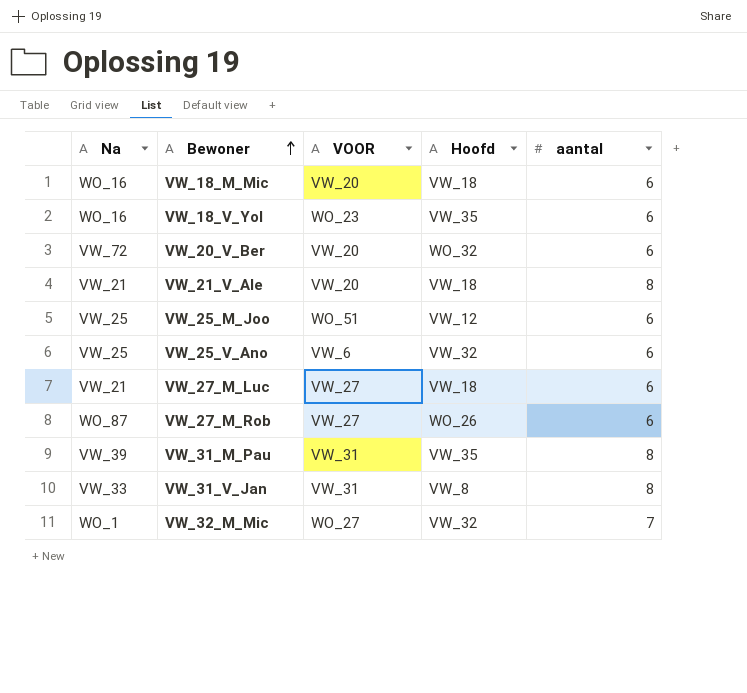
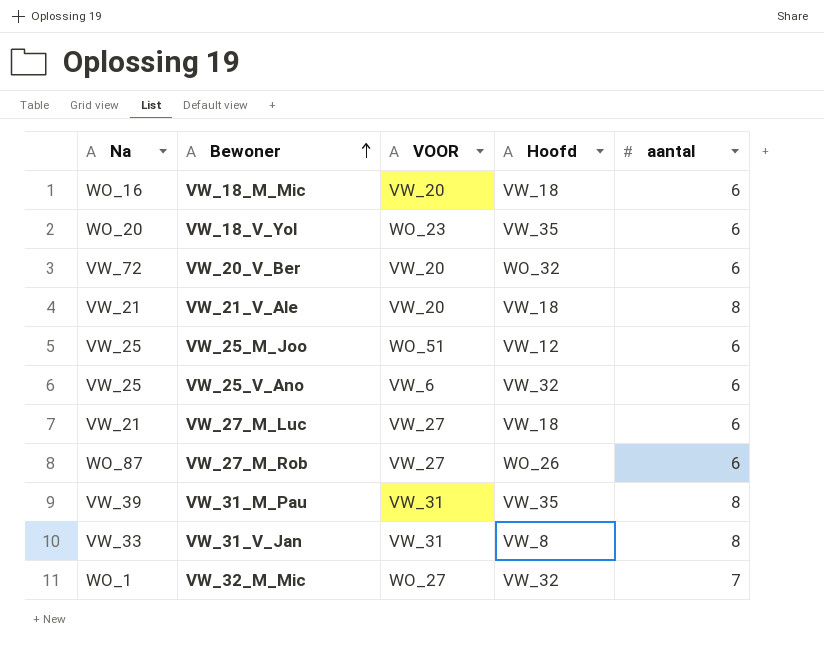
VW_18_V_Yol | Na: WO_16 -> WO_20

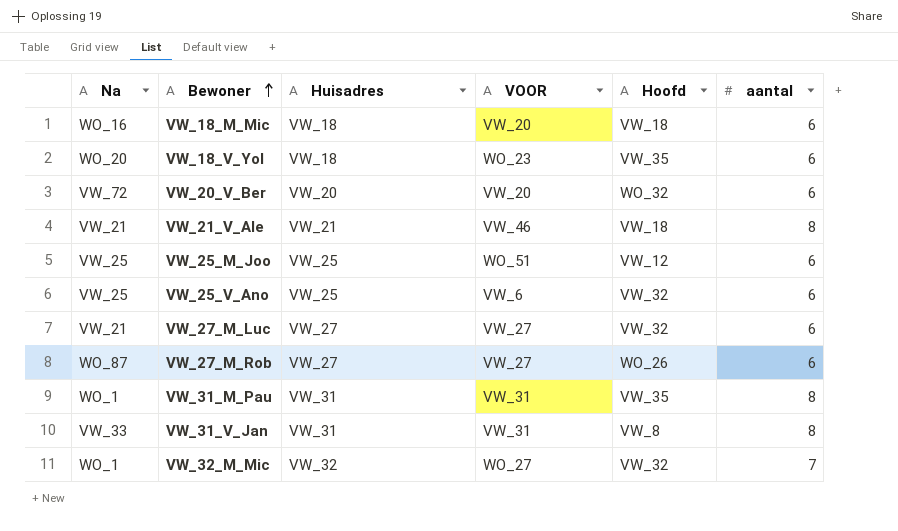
column Huisadres | position: none -> 3
VW_21_V_Ale | VOOR: VW_20 -> VW_46
VW_27_M_Luc | Hoofd: VW_18 -> VW_32
VW_31_M_Pau | Na: VW_39 -> WO_1

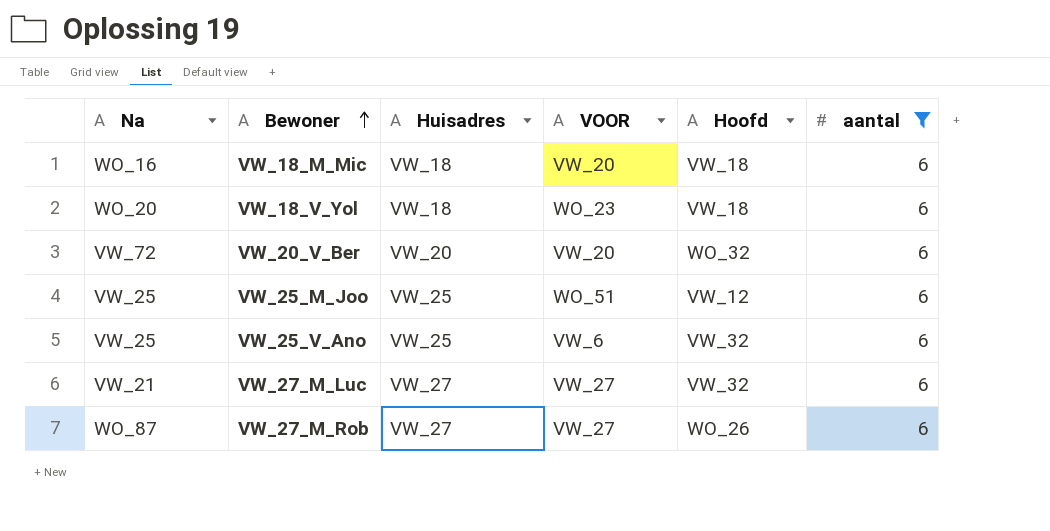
filter: none -> aantal = 6
VW_18_V_Yol | Hoofd: VW_35 -> VW_18

